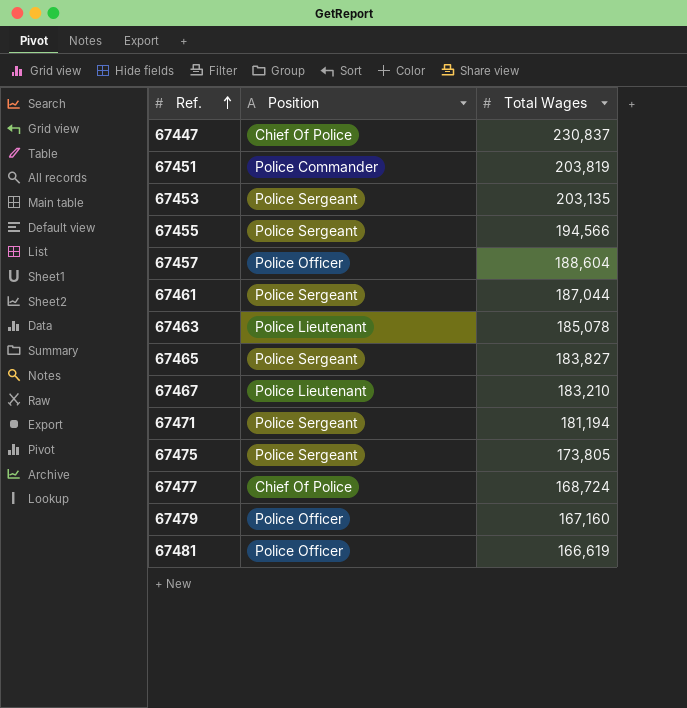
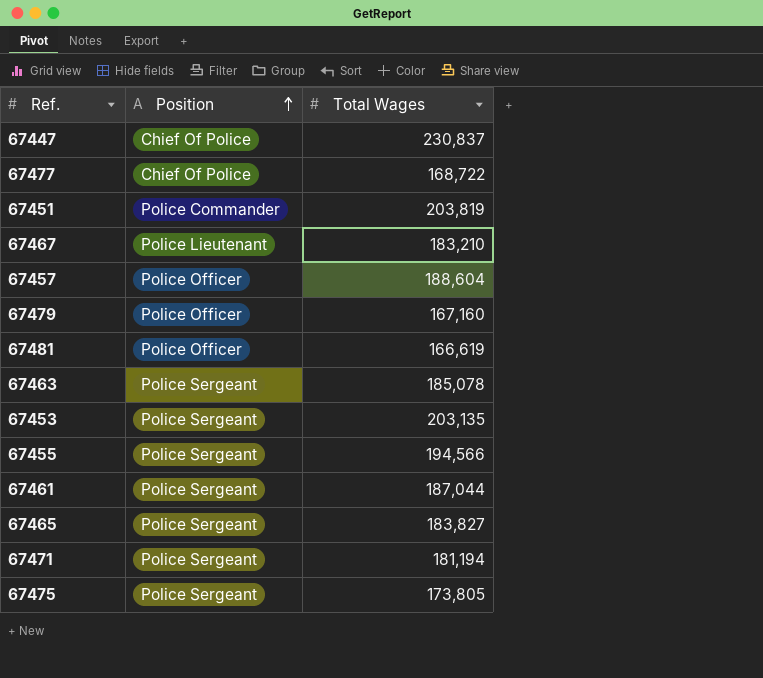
row order: Ref. ascending -> Position ascending
67477 | Total Wages: 168,724 -> 168,722
67463 | Position: Police Lieutenant -> Police Sergeant

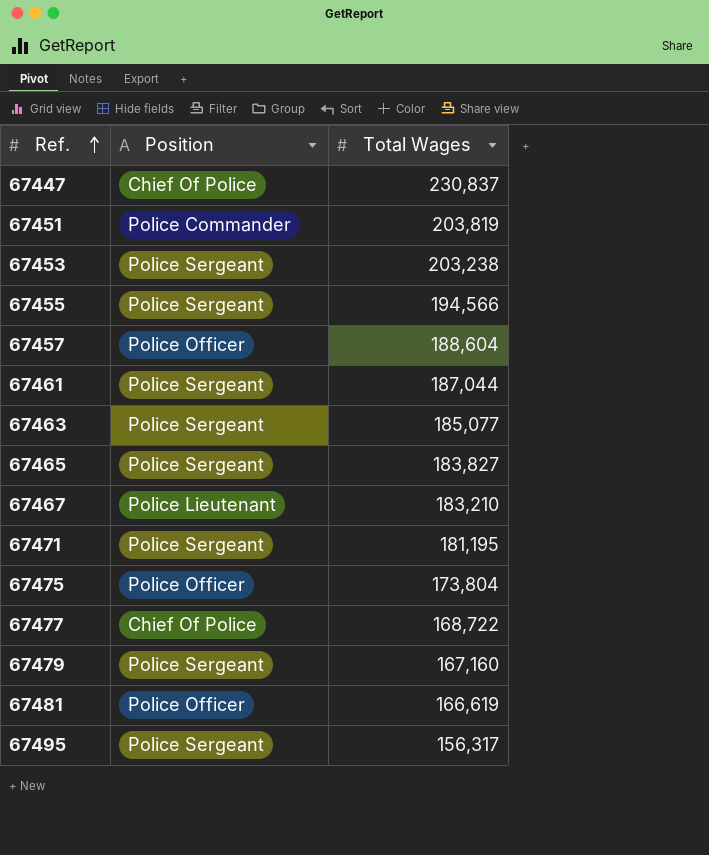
row order: Position ascending -> Ref. ascending
67453 | Total Wages: 203,135 -> 203,238
67463 | Total Wages: 185,078 -> 185,077
67471 | Total Wages: 181,194 -> 181,195
67475 | Position: Police Sergeant -> Police Officer
67475 | Total Wages: 173,805 -> 173,804
67479 | Position: Police Officer -> Police Sergeant
row 67495: none -> Police Sergeant | 156,317

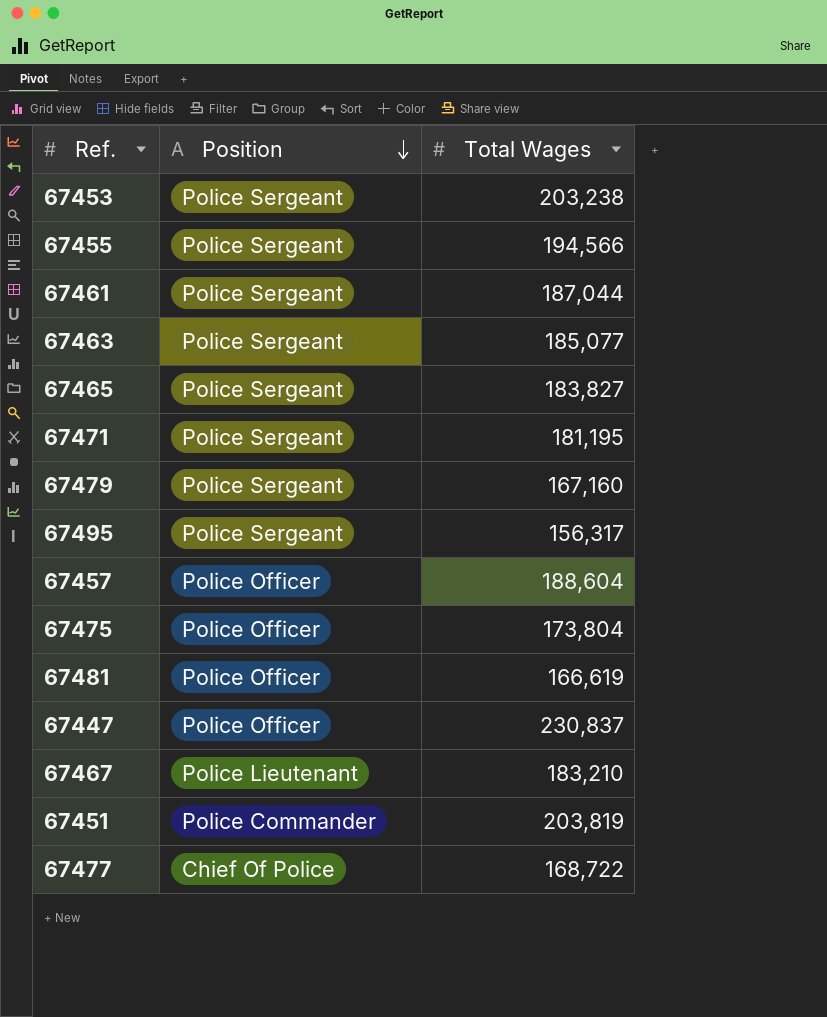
row order: Ref. ascending -> Position descending
67447 | Position: Chief Of Police -> Police Officer

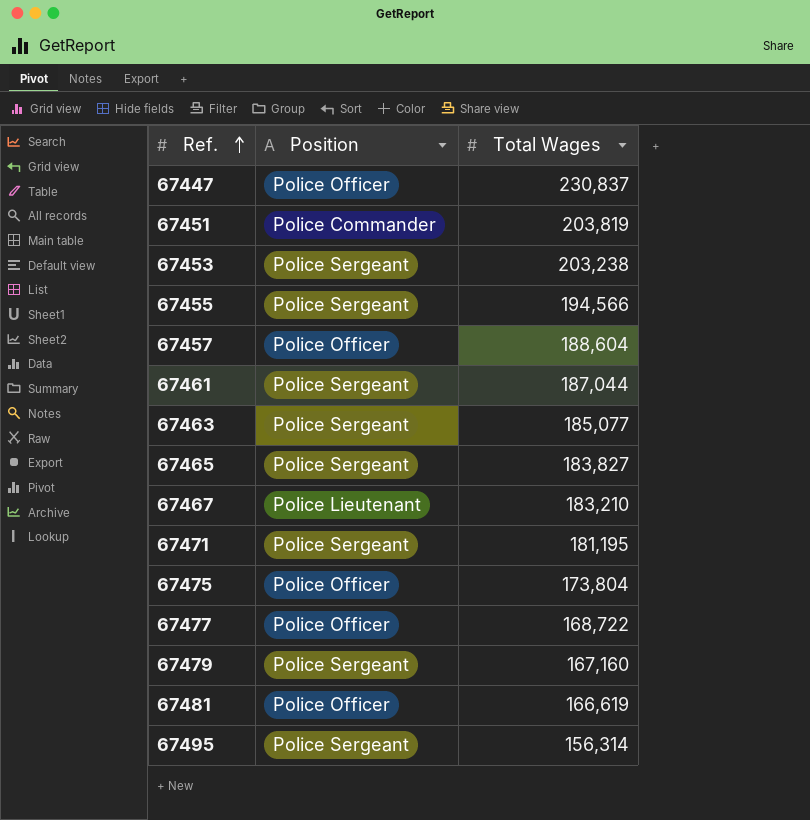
row order: Position descending -> Ref. ascending
67477 | Position: Chief Of Police -> Police Officer
67495 | Total Wages: 156,317 -> 156,314

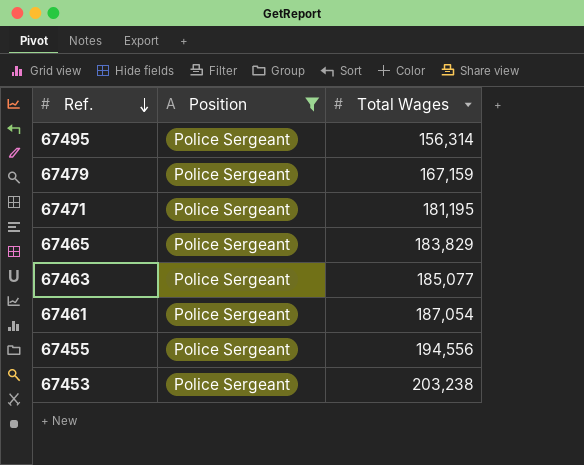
filter: none -> Position = Police Sergeant
row order: Ref. ascending -> Ref. descending
67479 | Total Wages: 167,160 -> 167,159
67465 | Total Wages: 183,827 -> 183,829
67461 | Total Wages: 187,044 -> 187,054
67455 | Total Wages: 194,566 -> 194,556

